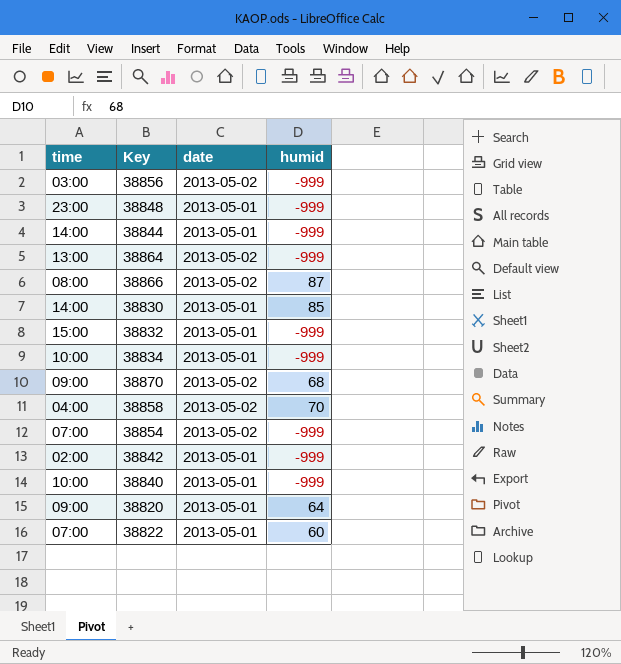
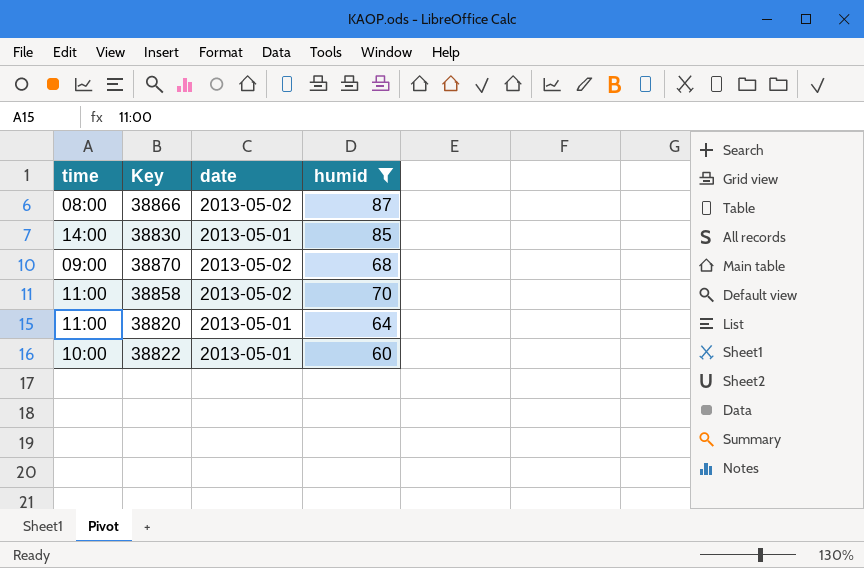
filter: none -> humid != -999
38858 | time: 04:00 -> 11:00
38820 | time: 09:00 -> 11:00
38822 | time: 07:00 -> 10:00

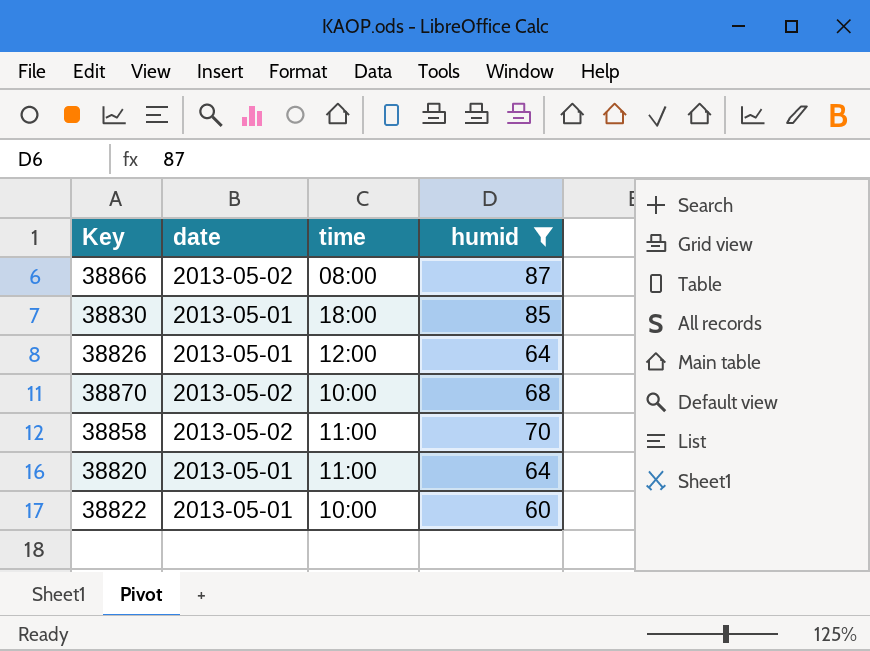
column time | position: 1 -> 3
38830 | time: 14:00 -> 18:00
row 38826: none -> 2013-05-01 | 12:00 | 64
38870 | time: 09:00 -> 10:00

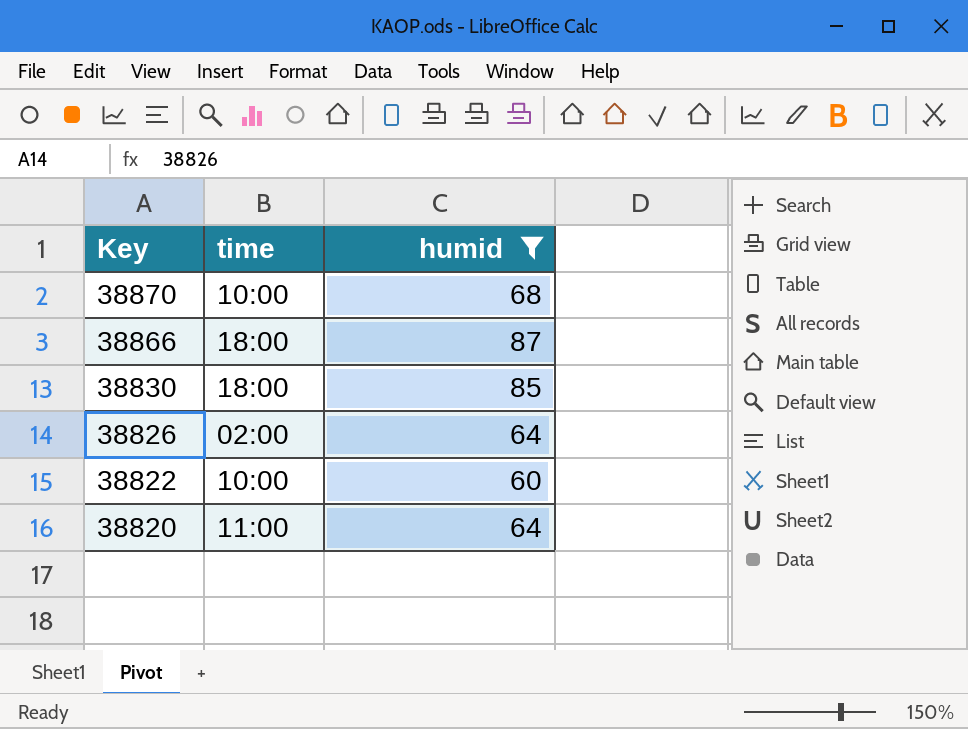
row order: none -> Key descending
column date | position: 2 -> none
row 38858: 2013-05-02 | 11:00 | 70 -> none
38866 | time: 08:00 -> 18:00
38826 | time: 12:00 -> 02:00

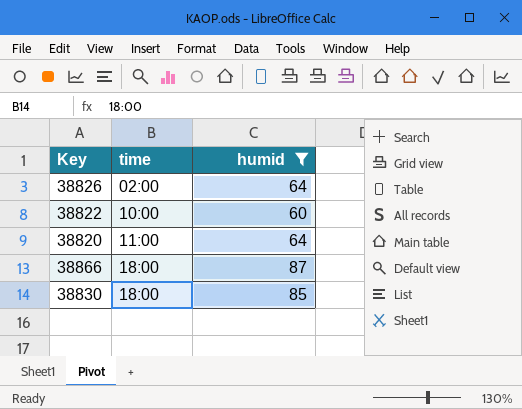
row order: Key descending -> time ascending
row 38870: 10:00 | 68 -> none

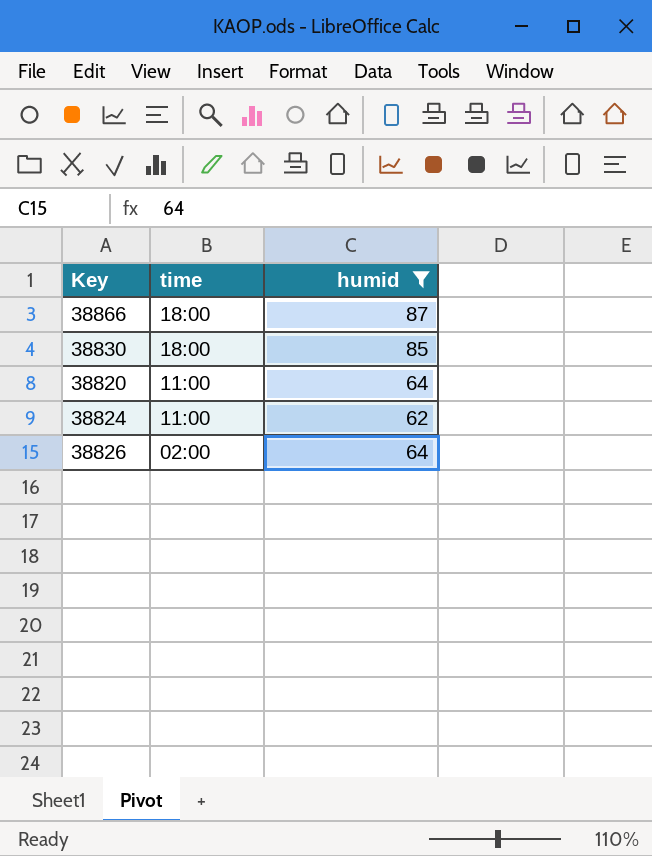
row order: time ascending -> time descending
row 38822: 10:00 | 60 -> none
row 38824: none -> 11:00 | 62

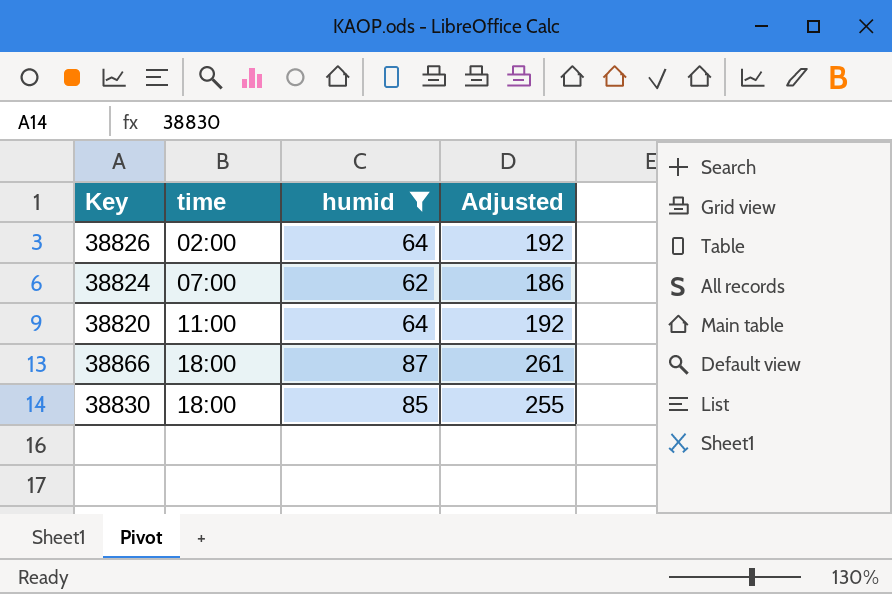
row order: time descending -> time ascending
column Adjusted | formula: none -> [humid] * 3
38824 | time: 11:00 -> 07:00

